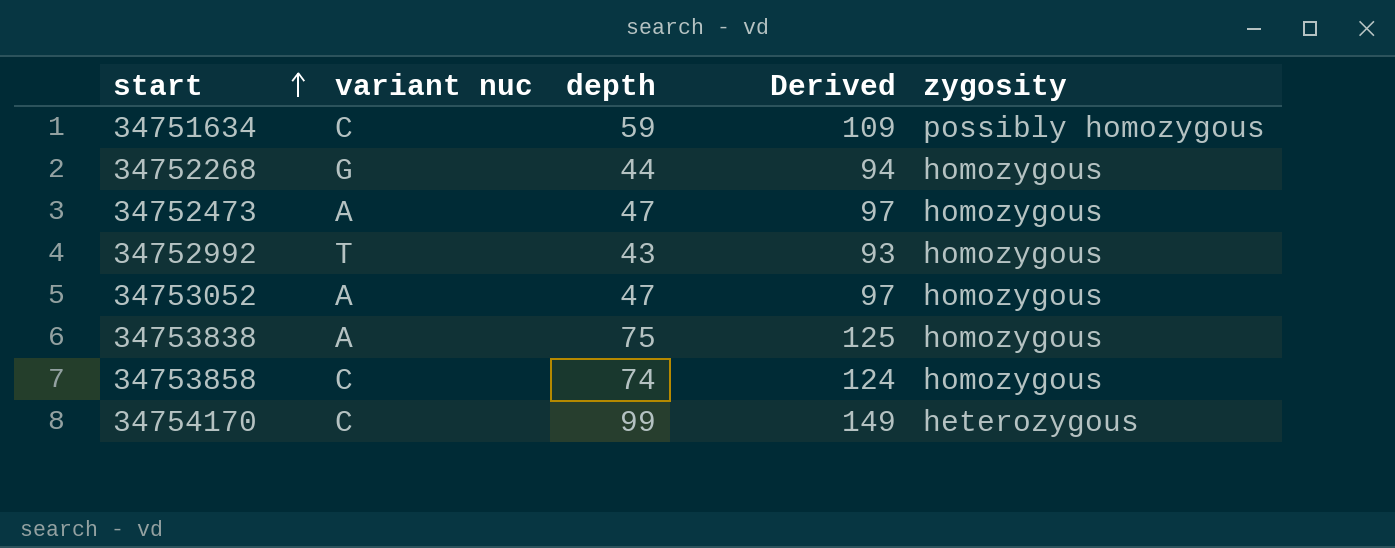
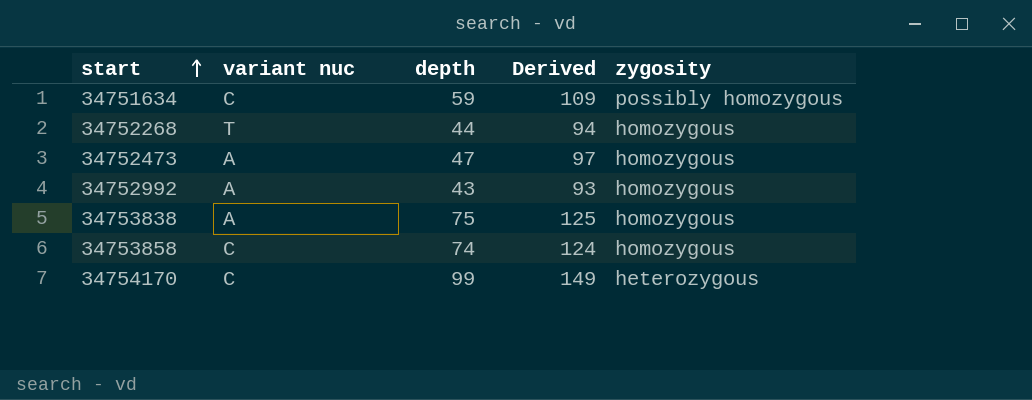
row 34753052: A | 47 | 97 | homozygous -> none
34752268 | variant nuc: G -> T
34752992 | variant nuc: T -> A

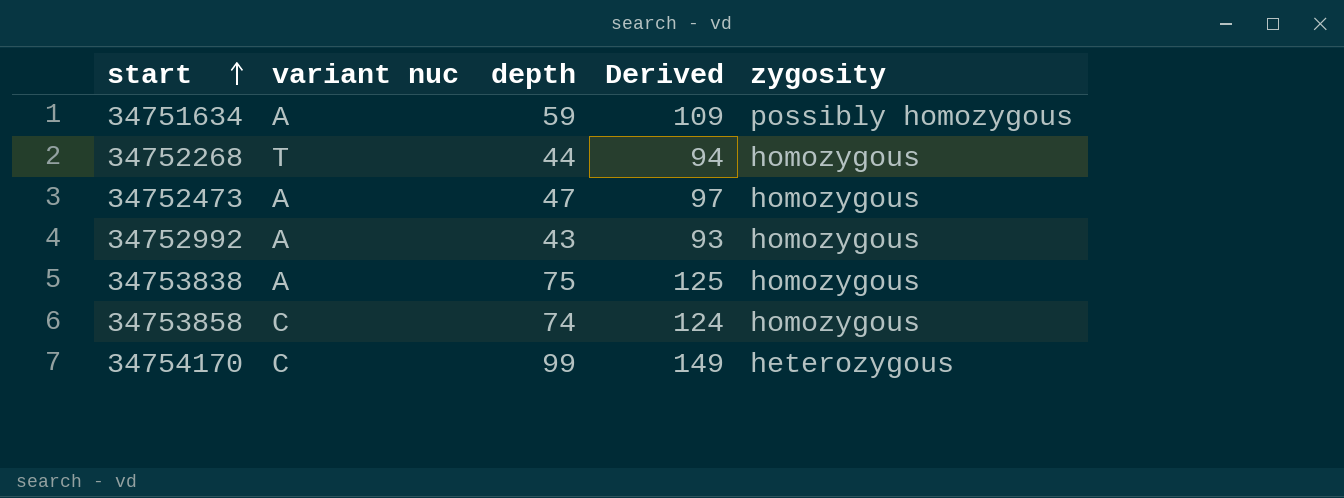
34751634 | variant nuc: C -> A

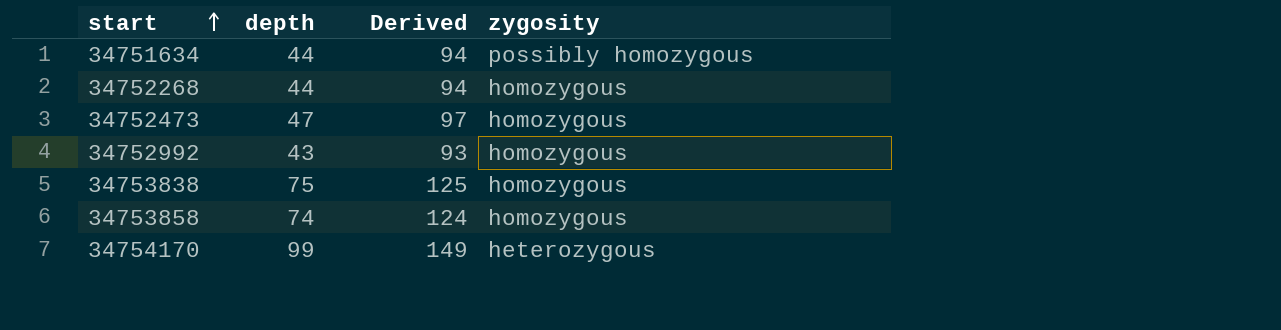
column variant nuc | position: 2 -> none
34751634 | depth: 59 -> 44
34751634 | Derived: 109 -> 94

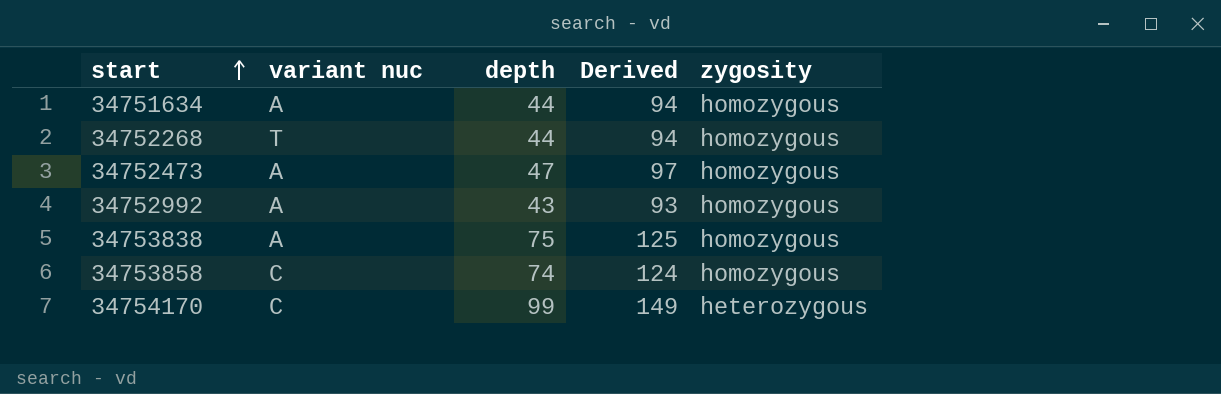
column variant nuc | position: none -> 2
34751634 | zygosity: possibly homozygous -> homozygous

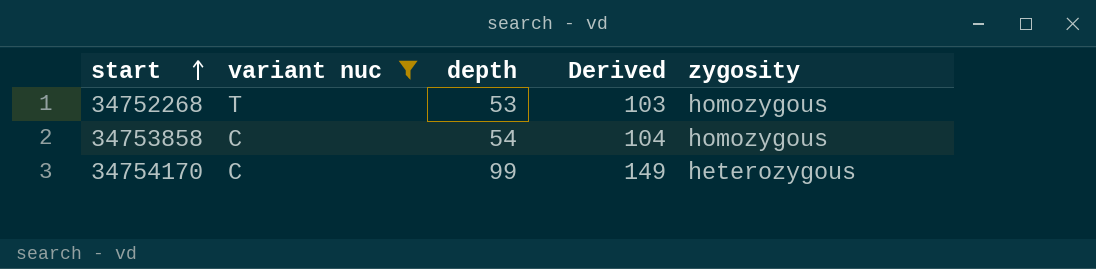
filter: none -> variant nuc != A
34752268 | depth: 44 -> 53
34752268 | Derived: 94 -> 103
34753858 | depth: 74 -> 54
34753858 | Derived: 124 -> 104

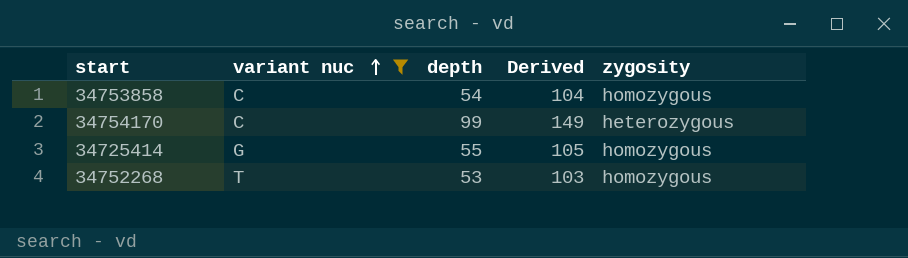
row order: start ascending -> variant nuc ascending
row 34725414: none -> G | 55 | 105 | homozygous

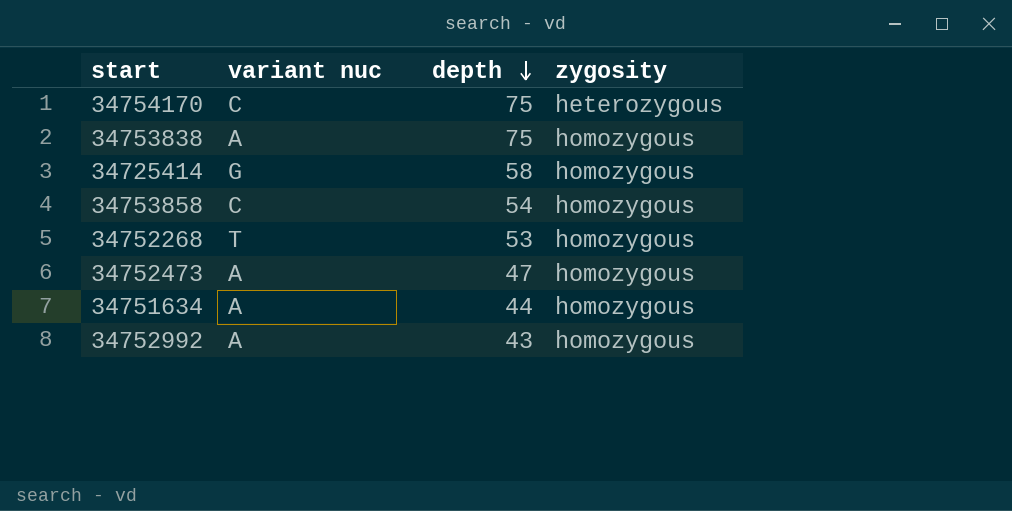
filter: variant nuc != A -> none
row order: variant nuc ascending -> depth descending
column Derived | formula: [depth] + 50 -> none
34754170 | depth: 99 -> 75
34725414 | depth: 55 -> 58

